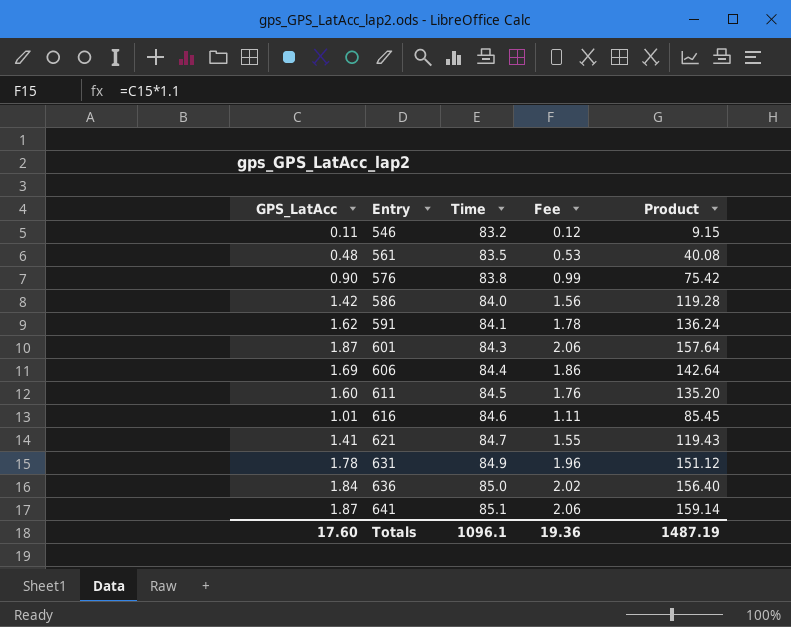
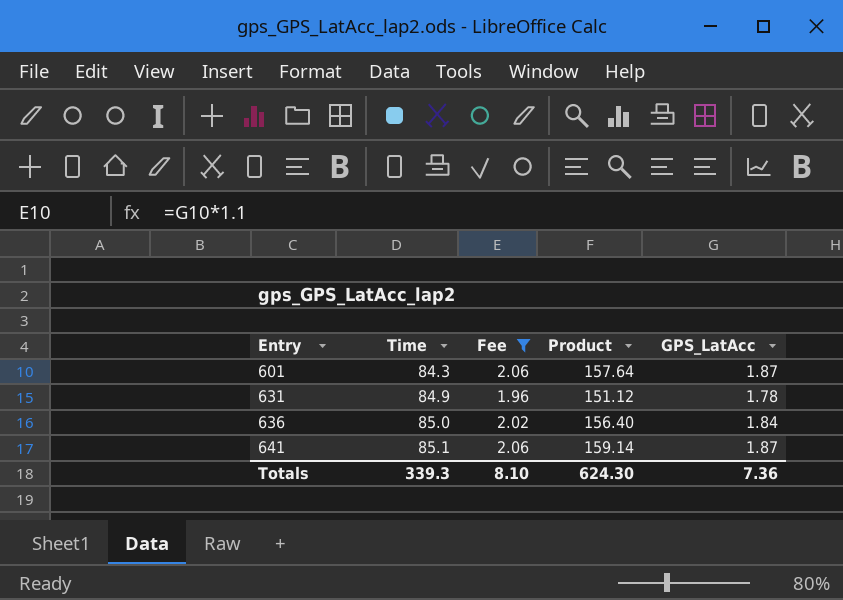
filter: none -> Fee >= 1.96
column GPS_LatAcc | position: 1 -> 5
Totals | Time: 1096.1 -> 339.3
Totals | Fee: 19.36 -> 8.10
Totals | Product: 1487.19 -> 624.30
Totals | GPS_LatAcc: 17.60 -> 7.36

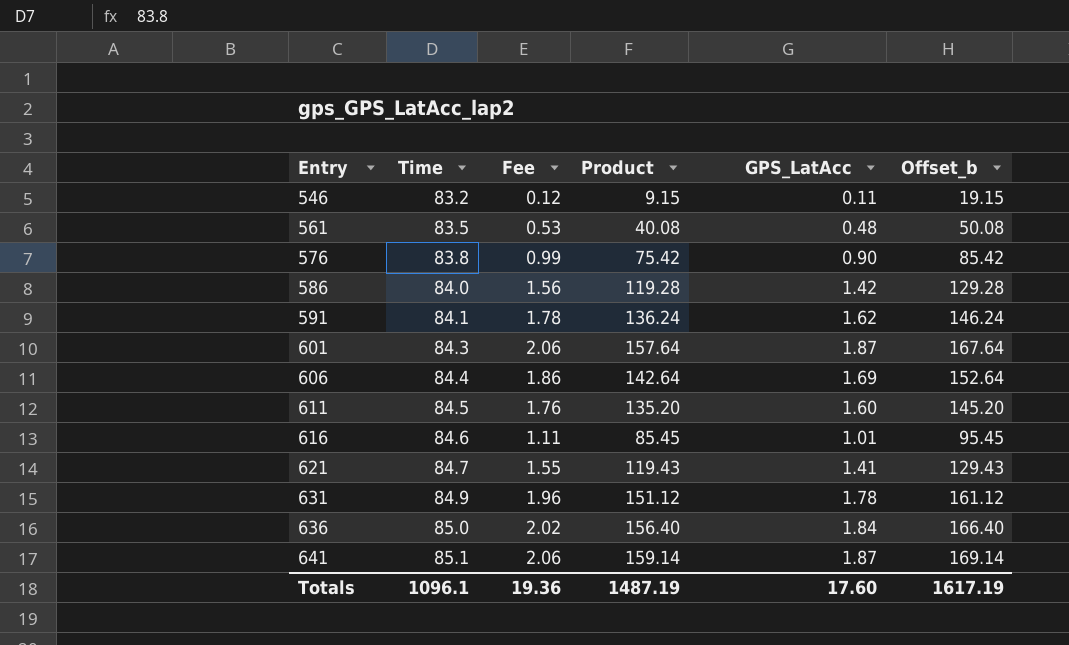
filter: Fee >= 1.96 -> none
column Offset_b | formula: none -> [Product] + 10
Totals | Time: 339.3 -> 1096.1
Totals | Fee: 8.10 -> 19.36
Totals | Product: 624.30 -> 1487.19
Totals | GPS_LatAcc: 7.36 -> 17.60

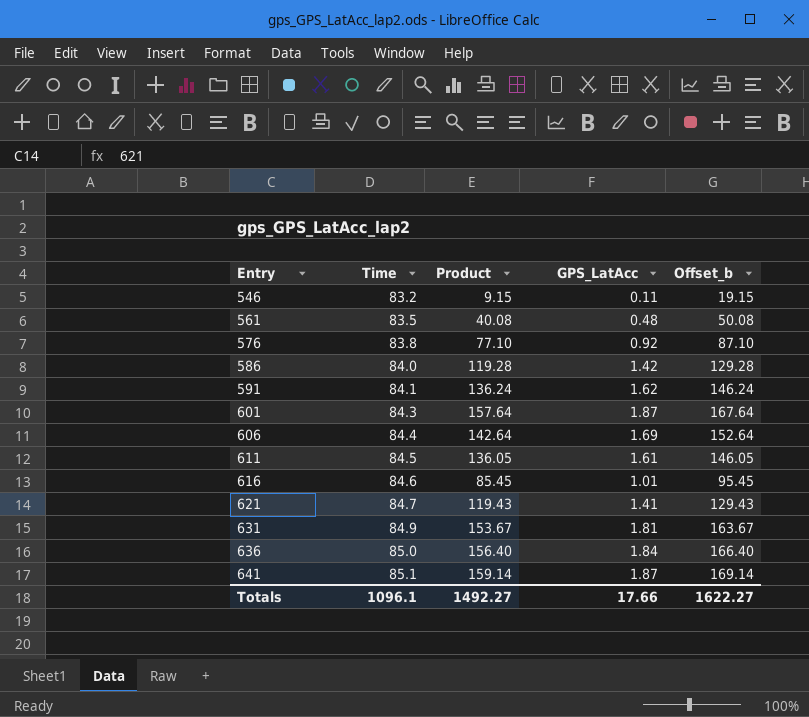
column Fee | formula: [GPS_LatAcc] * 1.1 -> none
576 | Product: 75.42 -> 77.10
576 | GPS_LatAcc: 0.90 -> 0.92
576 | Offset_b: 85.42 -> 87.10
611 | Product: 135.20 -> 136.05
611 | GPS_LatAcc: 1.60 -> 1.61
611 | Offset_b: 145.20 -> 146.05
631 | Product: 151.12 -> 153.67
631 | GPS_LatAcc: 1.78 -> 1.81
631 | Offset_b: 161.12 -> 163.67
Totals | Product: 1487.19 -> 1492.27
Totals | GPS_LatAcc: 17.60 -> 17.66
Totals | Offset_b: 1617.19 -> 1622.27

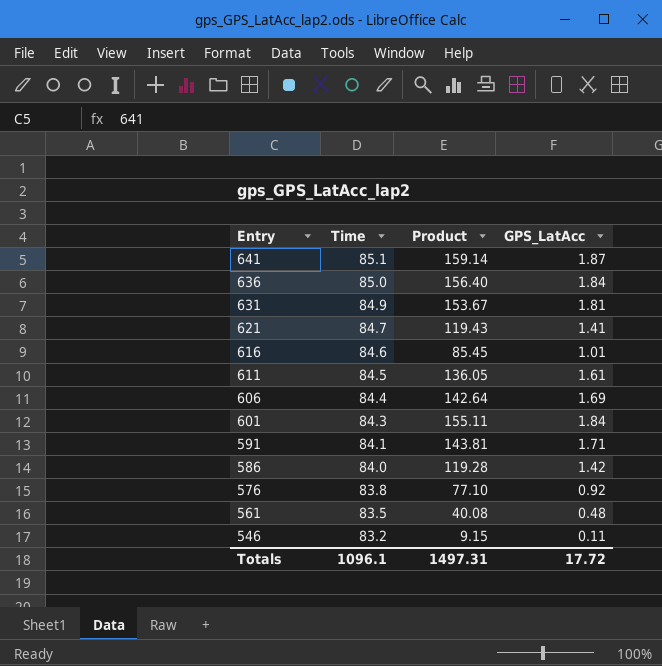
row order: Entry ascending -> Entry descending
column Offset_b | formula: [Product] + 10 -> none
601 | Product: 157.64 -> 155.11
601 | GPS_LatAcc: 1.87 -> 1.84
591 | Product: 136.24 -> 143.81
591 | GPS_LatAcc: 1.62 -> 1.71
Totals | Product: 1492.27 -> 1497.31
Totals | GPS_LatAcc: 17.66 -> 17.72

